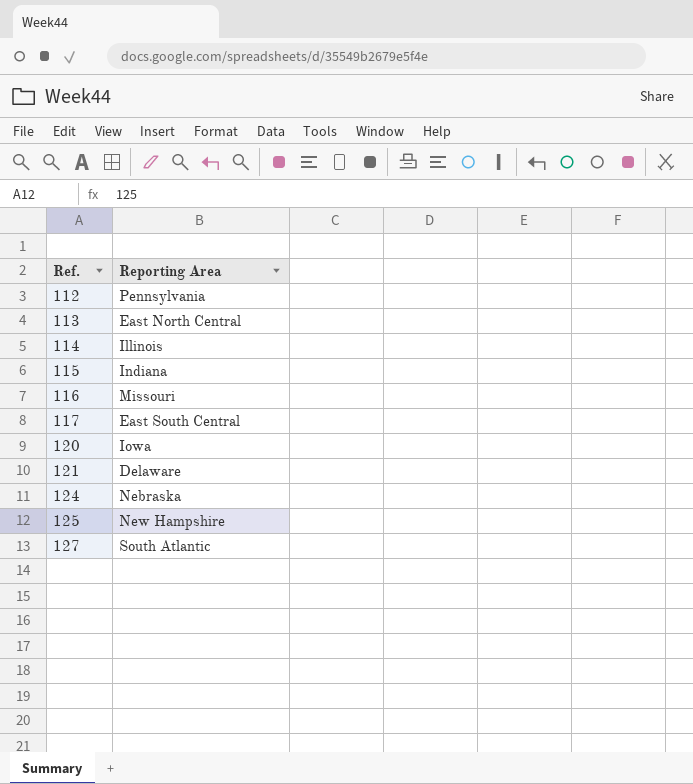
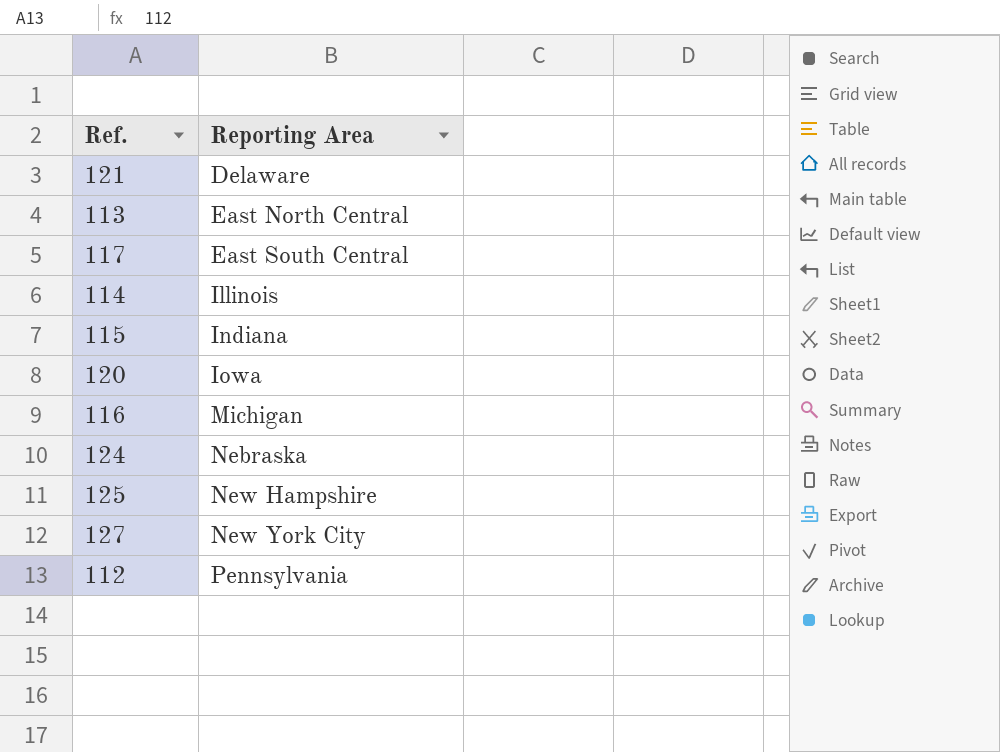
row order: Ref. ascending -> Reporting Area ascending
116 | Reporting Area: Missouri -> Michigan
127 | Reporting Area: South Atlantic -> New York City

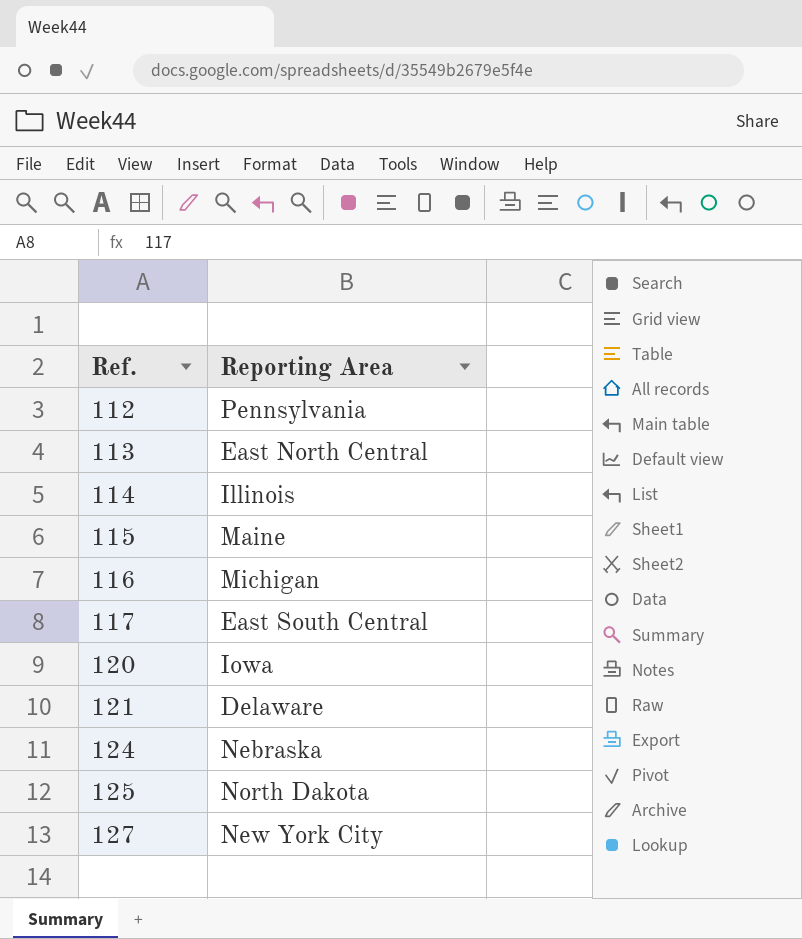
row order: Reporting Area ascending -> Ref. ascending
115 | Reporting Area: Indiana -> Maine
125 | Reporting Area: New Hampshire -> North Dakota

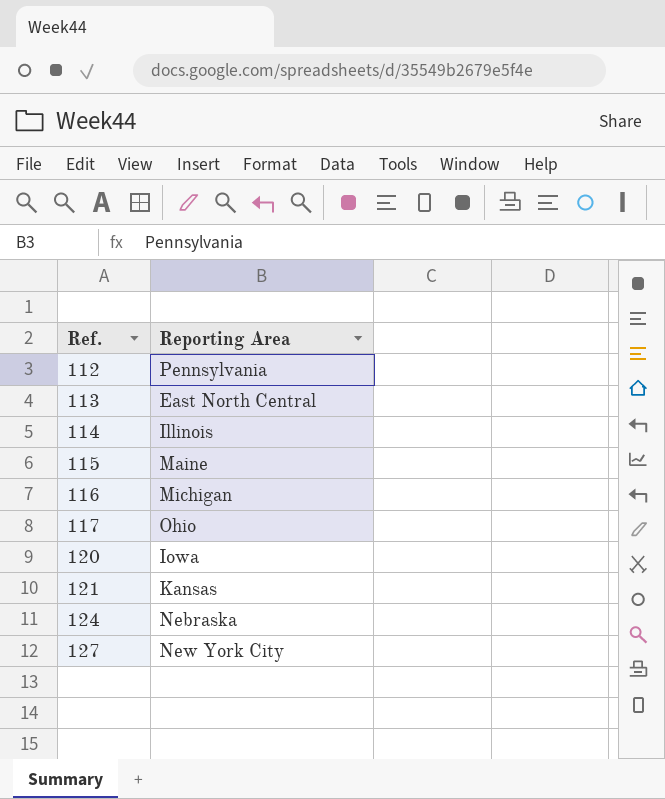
row 125: North Dakota -> none
117 | Reporting Area: East South Central -> Ohio
121 | Reporting Area: Delaware -> Kansas

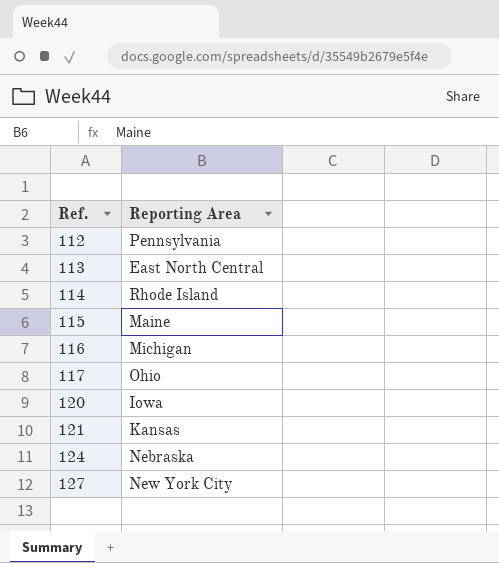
114 | Reporting Area: Illinois -> Rhode Island

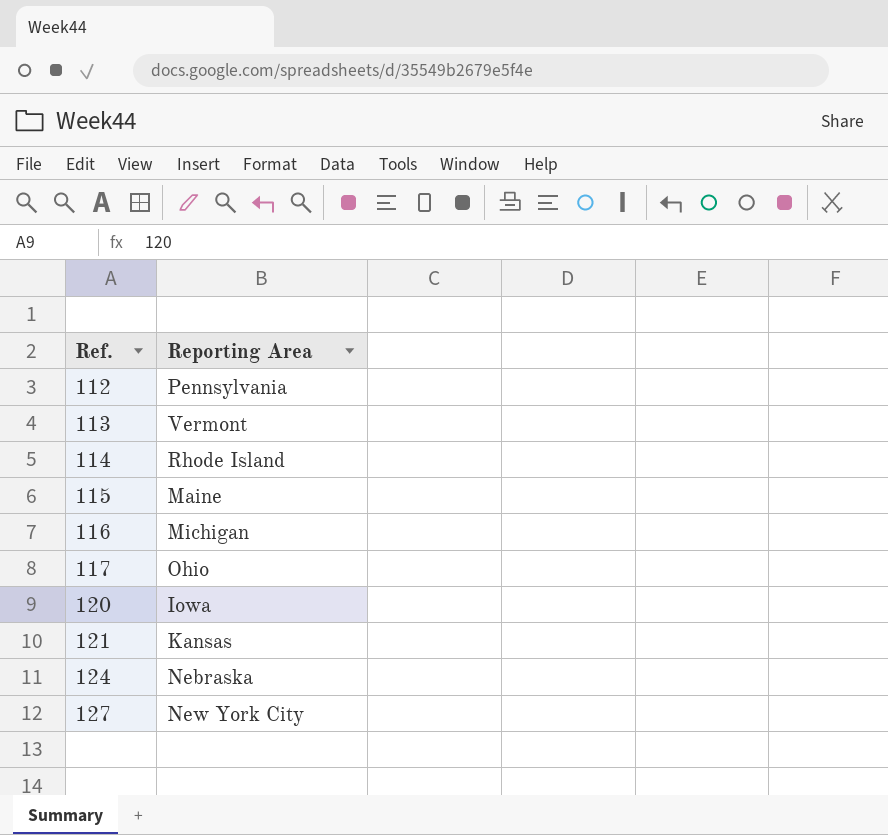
113 | Reporting Area: East North Central -> Vermont

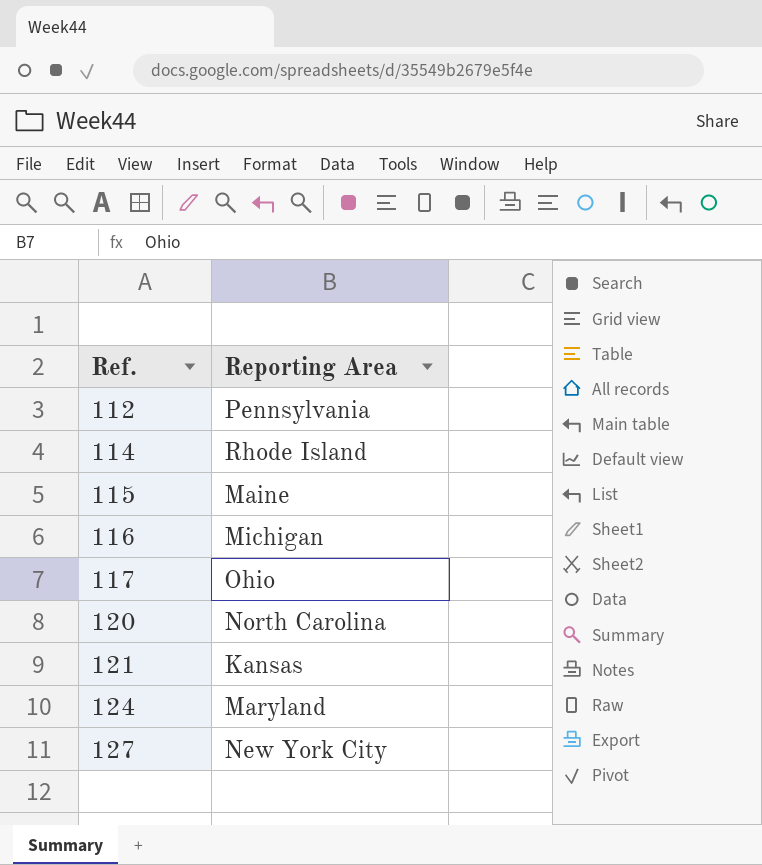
row 113: Vermont -> none
120 | Reporting Area: Iowa -> North Carolina
124 | Reporting Area: Nebraska -> Maryland

